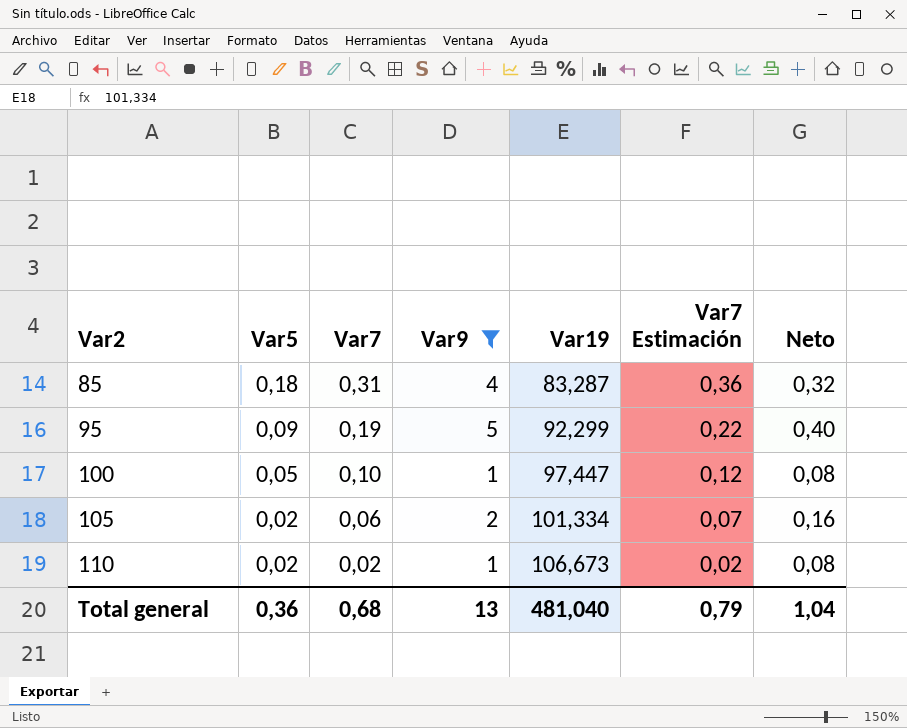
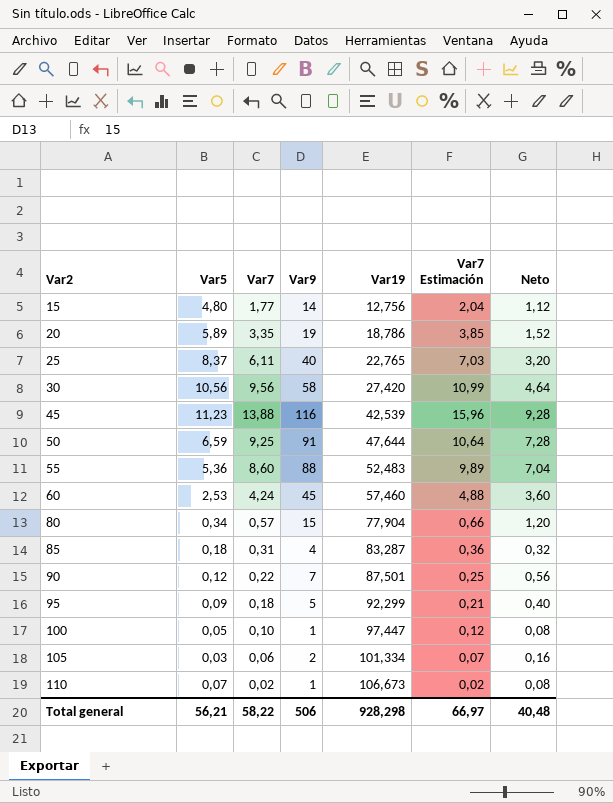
filter: Var9 <= 5 -> none
95 | Var7: 0,19 -> 0,18
95 | Var7 Estimación: 0,22 -> 0,21
105 | Var5: 0,02 -> 0,03
110 | Var5: 0,02 -> 0,07
Total general | Var5: 0,36 -> 56,21
Total general | Var7: 0,68 -> 58,22
Total general | Var9: 13 -> 506
Total general | Var19: 481,040 -> 928,298
Total general | Var7 Estimación: 0,79 -> 66,97
Total general | Neto: 1,04 -> 40,48

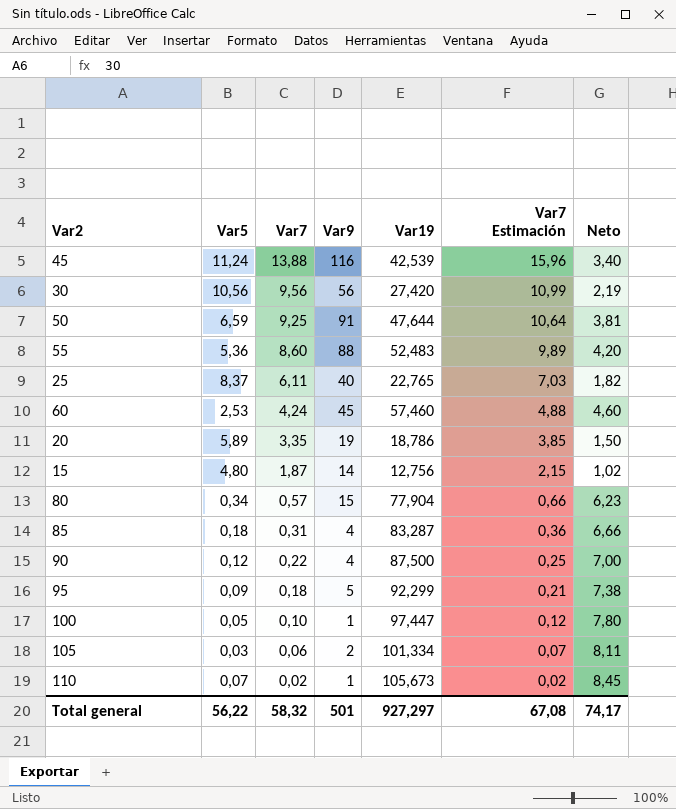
row order: Var2 ascending -> Var7 descending
column Neto | formula: [Var9] * 0,08 -> [Var19] * 0,08
45 | Var5: 11,23 -> 11,24
30 | Var9: 58 -> 56
15 | Var7: 1,77 -> 1,87
15 | Var7 Estimación: 2,04 -> 2,15
90 | Var9: 7 -> 4
90 | Var19: 87,501 -> 87,500
110 | Var19: 106,673 -> 105,673
Total general | Var5: 56,21 -> 56,22
Total general | Var7: 58,22 -> 58,32
Total general | Var9: 506 -> 501
Total general | Var19: 928,298 -> 927,297
Total general | Var7 Estimación: 66,97 -> 67,08
Total general | Neto: 40,48 -> 74,17

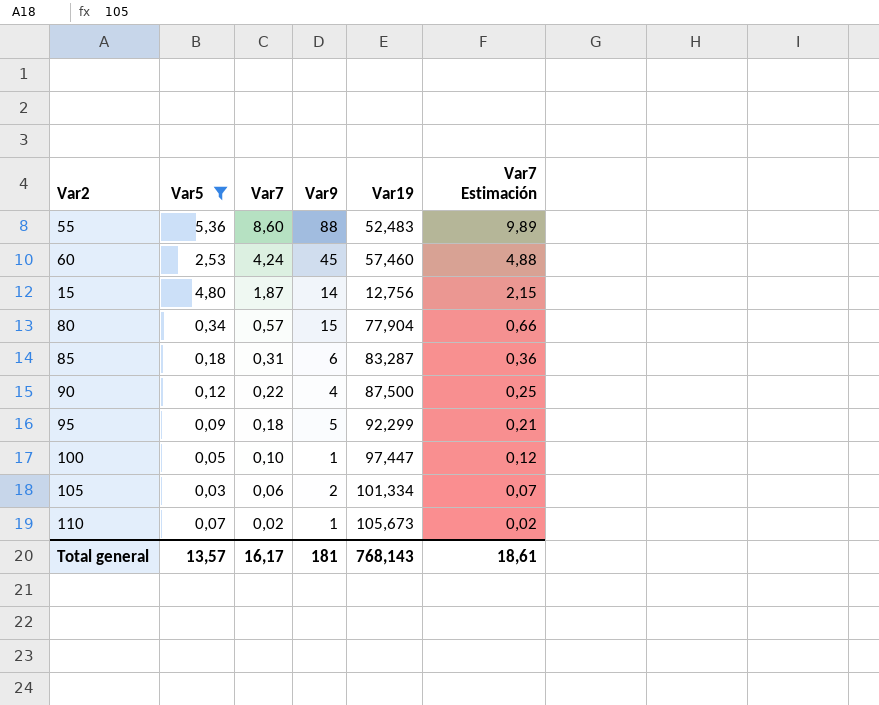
filter: none -> Var5 <= 5,36
column Neto | formula: [Var19] * 0,08 -> none
85 | Var9: 4 -> 6
Total general | Var5: 56,22 -> 13,57
Total general | Var7: 58,32 -> 16,17
Total general | Var9: 501 -> 181
Total general | Var19: 927,297 -> 768,143
Total general | Var7 Estimación: 67,08 -> 18,61

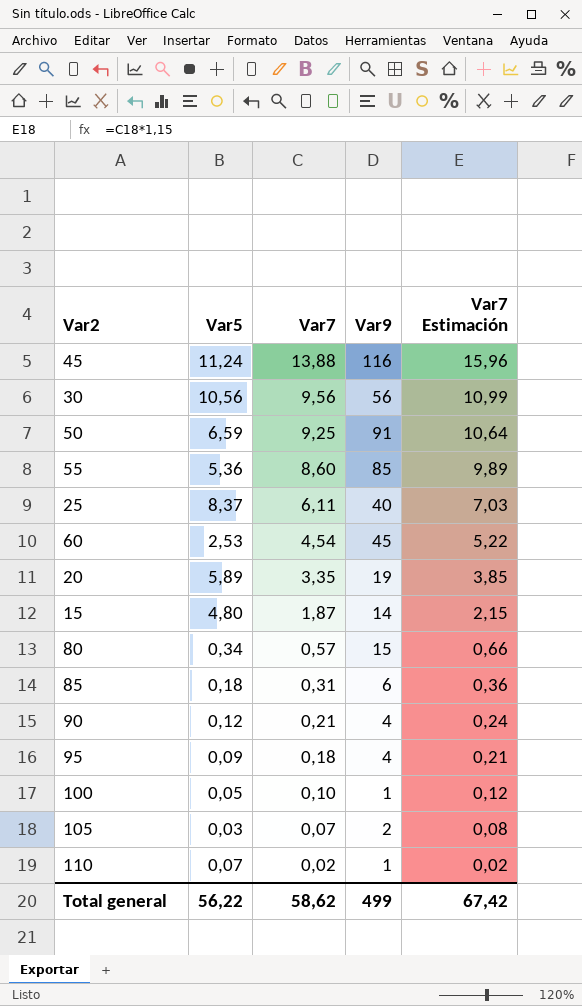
filter: Var5 <= 5,36 -> none
column Var19 | position: 5 -> none
55 | Var9: 88 -> 85
60 | Var7: 4,24 -> 4,54
60 | Var7 Estimación: 4,88 -> 5,22
90 | Var7: 0,22 -> 0,21
90 | Var7 Estimación: 0,25 -> 0,24
95 | Var9: 5 -> 4
105 | Var7: 0,06 -> 0,07
105 | Var7 Estimación: 0,07 -> 0,08
Total general | Var5: 13,57 -> 56,22
Total general | Var7: 16,17 -> 58,62
Total general | Var9: 181 -> 499
Total general | Var7 Estimación: 18,61 -> 67,42

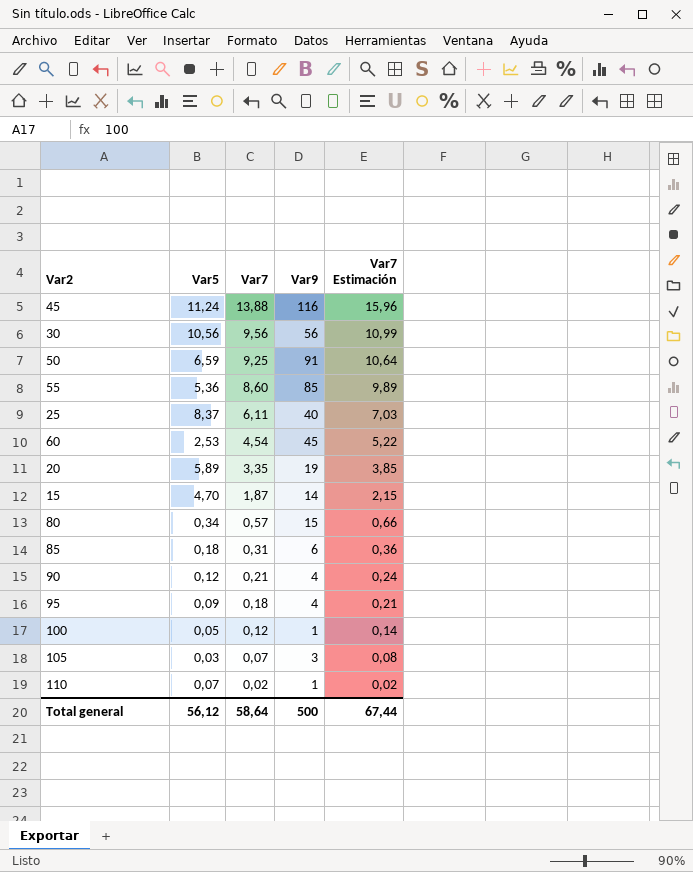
15 | Var5: 4,80 -> 4,70
100 | Var7: 0,10 -> 0,12
100 | Var7 Estimación: 0,12 -> 0,14
105 | Var9: 2 -> 3
Total general | Var5: 56,22 -> 56,12
Total general | Var7: 58,62 -> 58,64
Total general | Var9: 499 -> 500
Total general | Var7 Estimación: 67,42 -> 67,44

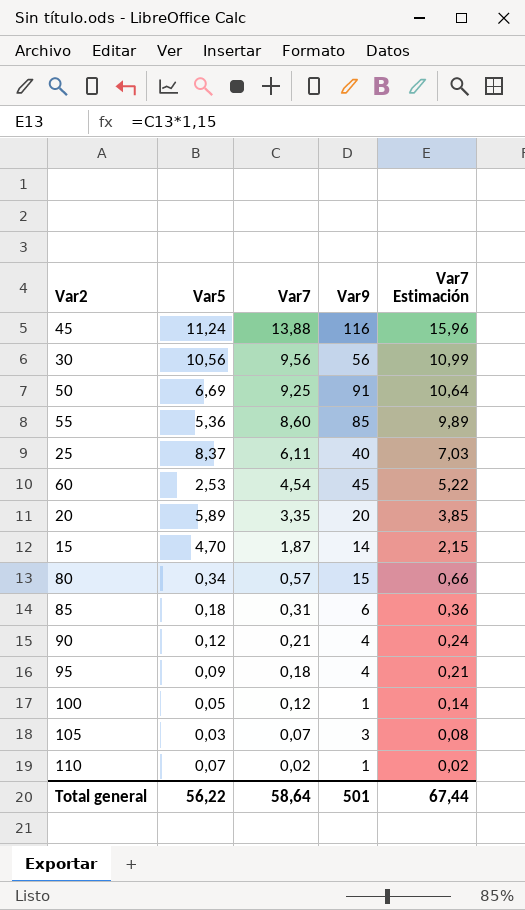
50 | Var5: 6,59 -> 6,69
20 | Var9: 19 -> 20
Total general | Var5: 56,12 -> 56,22
Total general | Var9: 500 -> 501

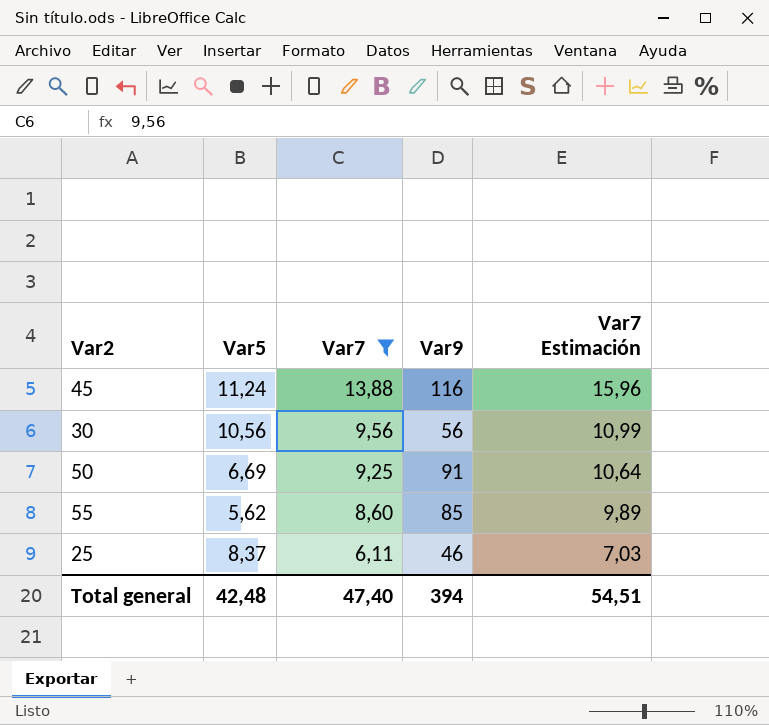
filter: none -> Var7 >= 6,11
55 | Var5: 5,36 -> 5,62
25 | Var9: 40 -> 46
Total general | Var5: 56,22 -> 42,48
Total general | Var7: 58,64 -> 47,40
Total general | Var9: 501 -> 394
Total general | Var7 Estimación: 67,44 -> 54,51

